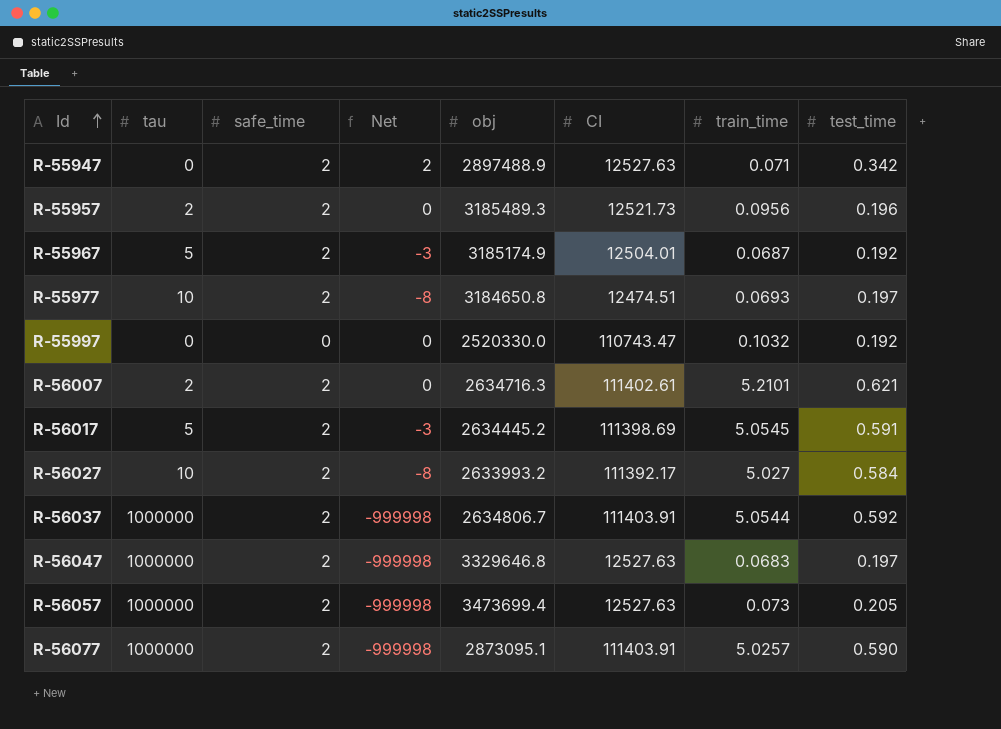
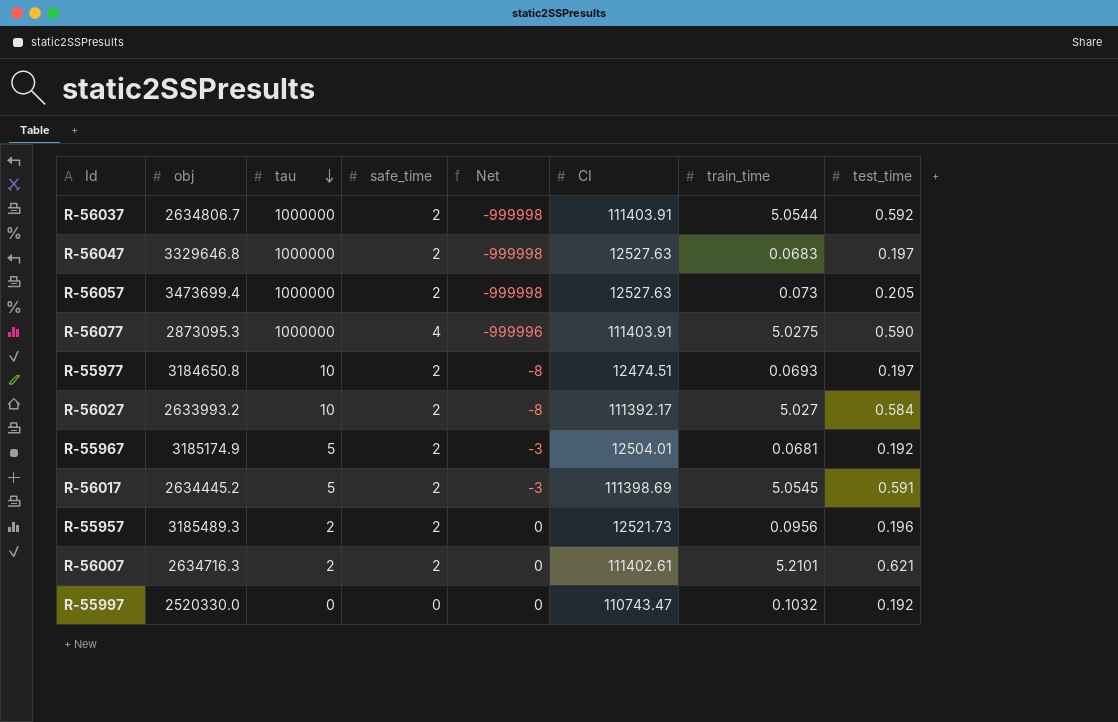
row order: Id ascending -> tau descending
column obj | position: 5 -> 2
row R-55947: 0 | 2 | 2 | 2897488.9 | 12527.63 | 0.071 | 0.342 -> none
R-56077 | obj: 2873095.1 -> 2873095.3
R-56077 | safe_time: 2 -> 4
R-56077 | Net: -999998 -> -999996
R-56077 | train_time: 5.0257 -> 5.0275
R-55967 | train_time: 0.0687 -> 0.0681

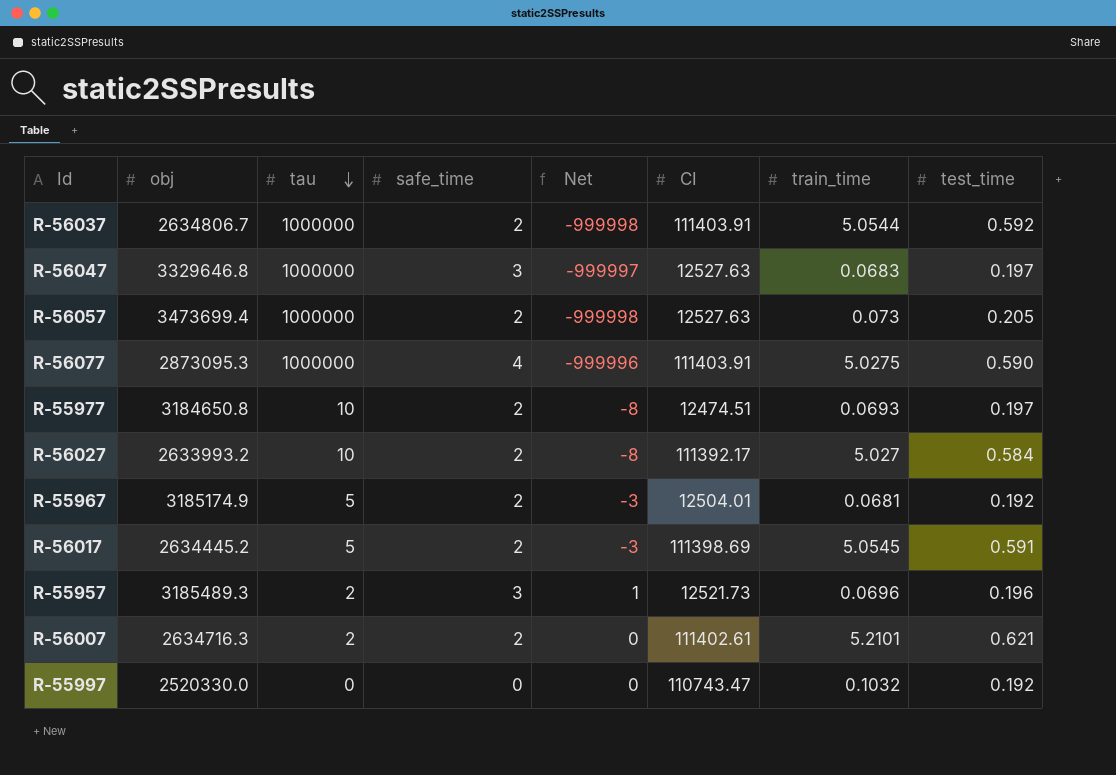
R-56047 | safe_time: 2 -> 3
R-56047 | Net: -999998 -> -999997
R-55957 | safe_time: 2 -> 3
R-55957 | Net: 0 -> 1
R-55957 | train_time: 0.0956 -> 0.0696

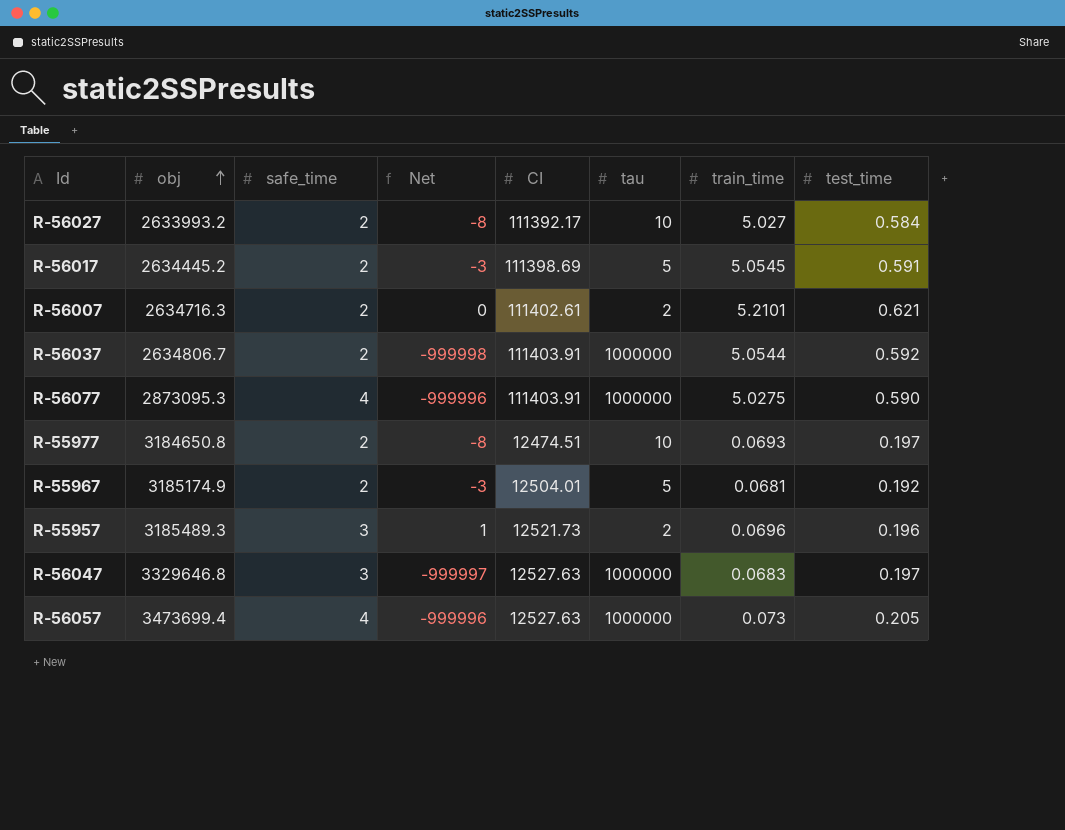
row order: tau descending -> obj ascending
column tau | position: 3 -> 6
row R-55997: 2520330.0 | 0 | 0 | 0 | 110743.47 | 0.1032 | 0.192 -> none
R-56057 | safe_time: 2 -> 4
R-56057 | Net: -999998 -> -999996

